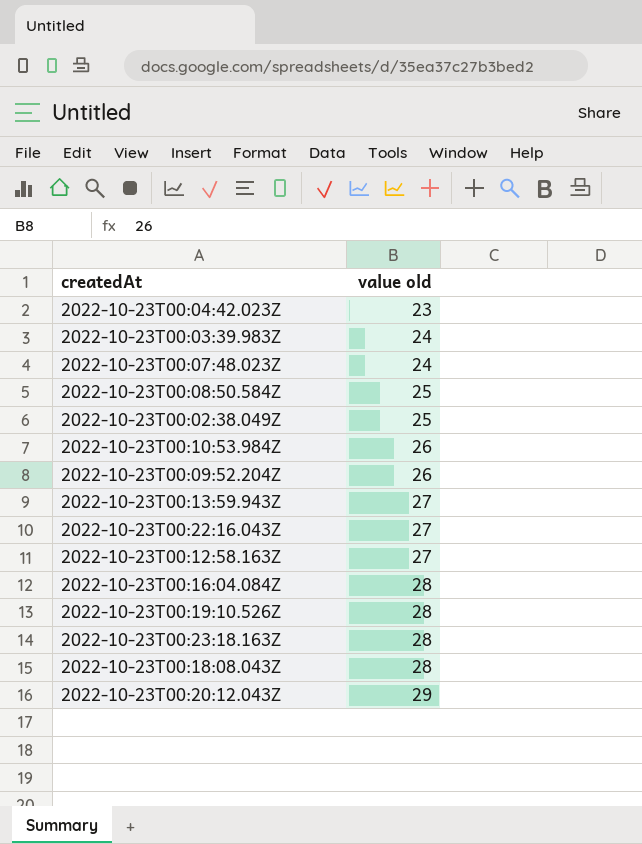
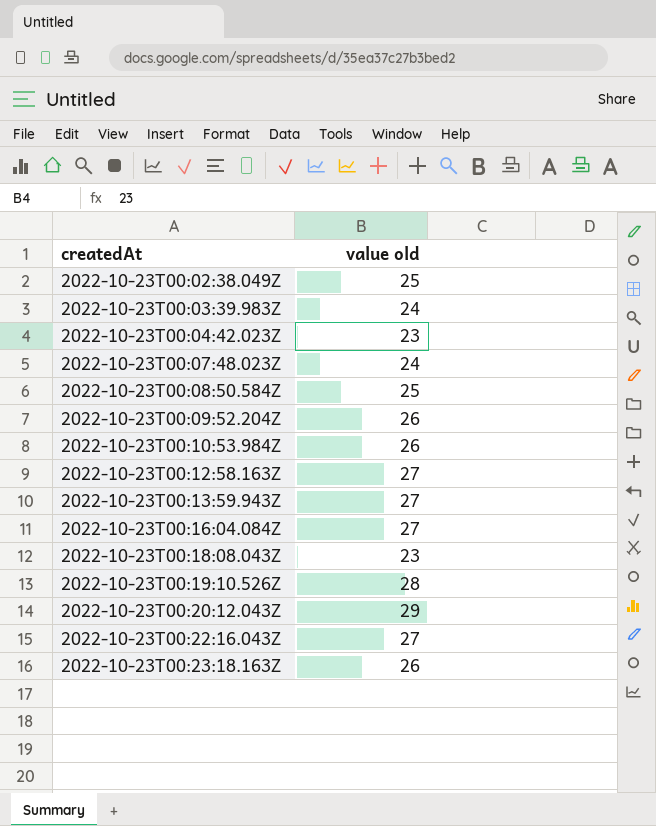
row order: value old ascending -> createdAt ascending
2022-10-23T00:16:04.084Z | value old: 28 -> 27
2022-10-23T00:18:08.043Z | value old: 28 -> 23
2022-10-23T00:23:18.163Z | value old: 28 -> 26

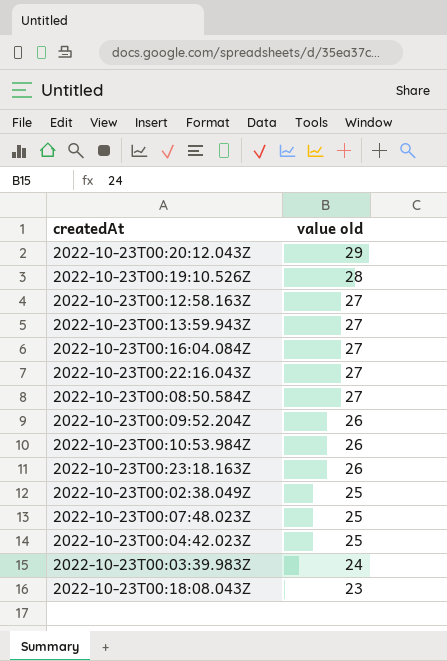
row order: createdAt ascending -> value old descending
2022-10-23T00:08:50.584Z | value old: 25 -> 27
2022-10-23T00:07:48.023Z | value old: 24 -> 25
2022-10-23T00:04:42.023Z | value old: 23 -> 25

